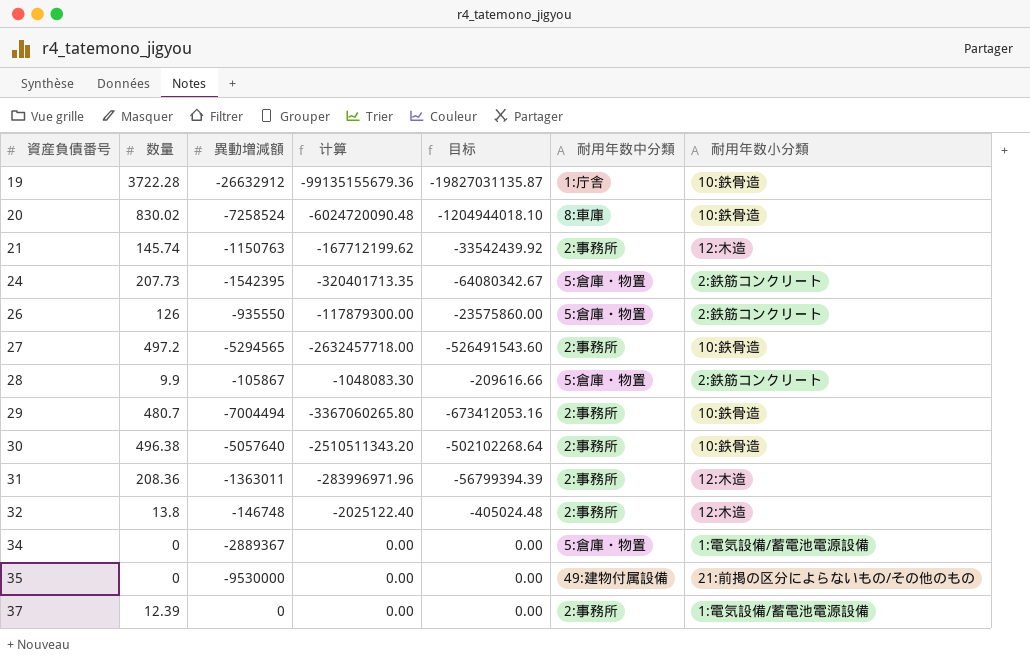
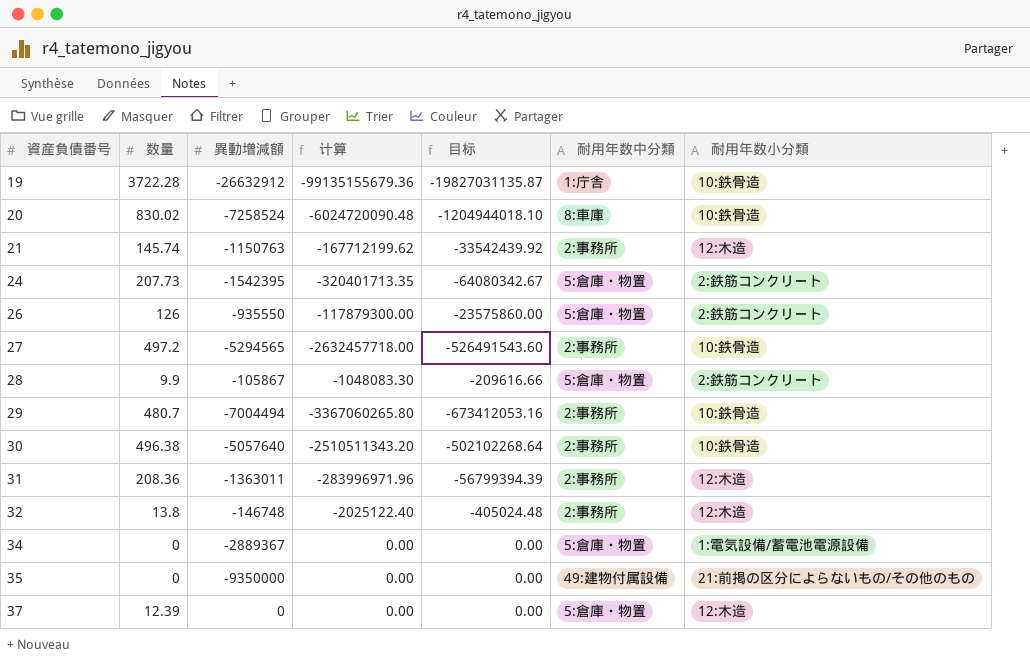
35 | 異動増減額: -9530000 -> -9350000
37 | 耐用年数中分類: 2:事務所 -> 5:倉庫・物置
37 | 耐用年数小分類: 1:電気設備/蓄電池電源設備 -> 12:木造

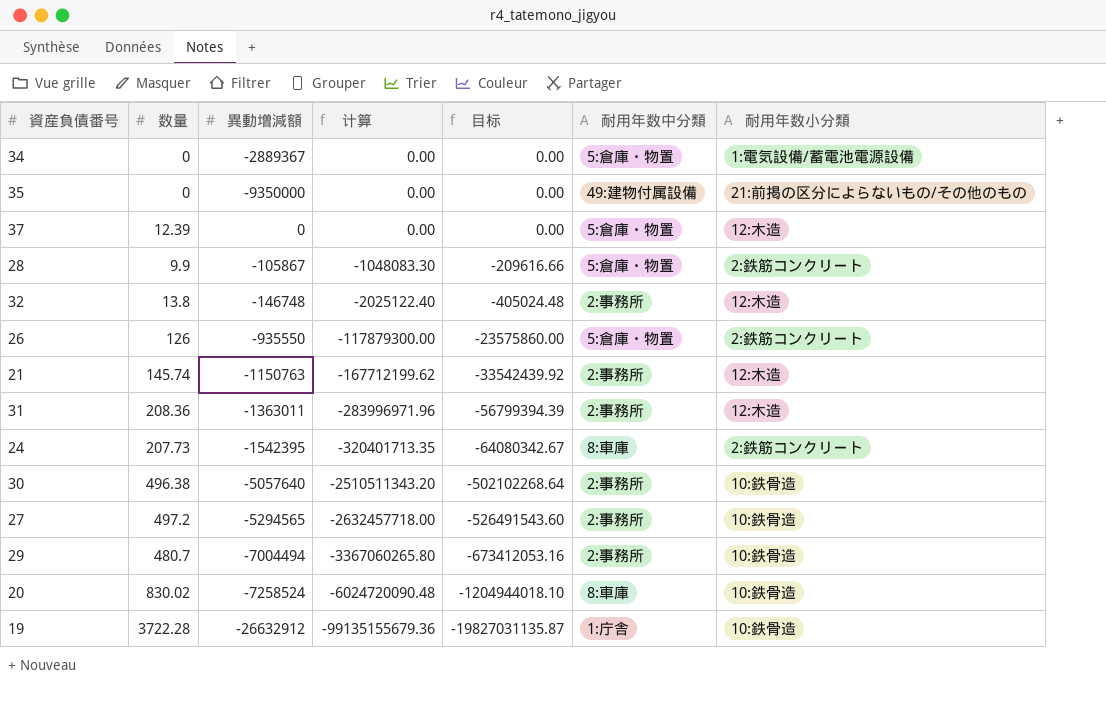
row order: 資産負債番号 ascending -> 计算 descending
24 | 耐用年数中分類: 5:倉庫・物置 -> 8:車庫

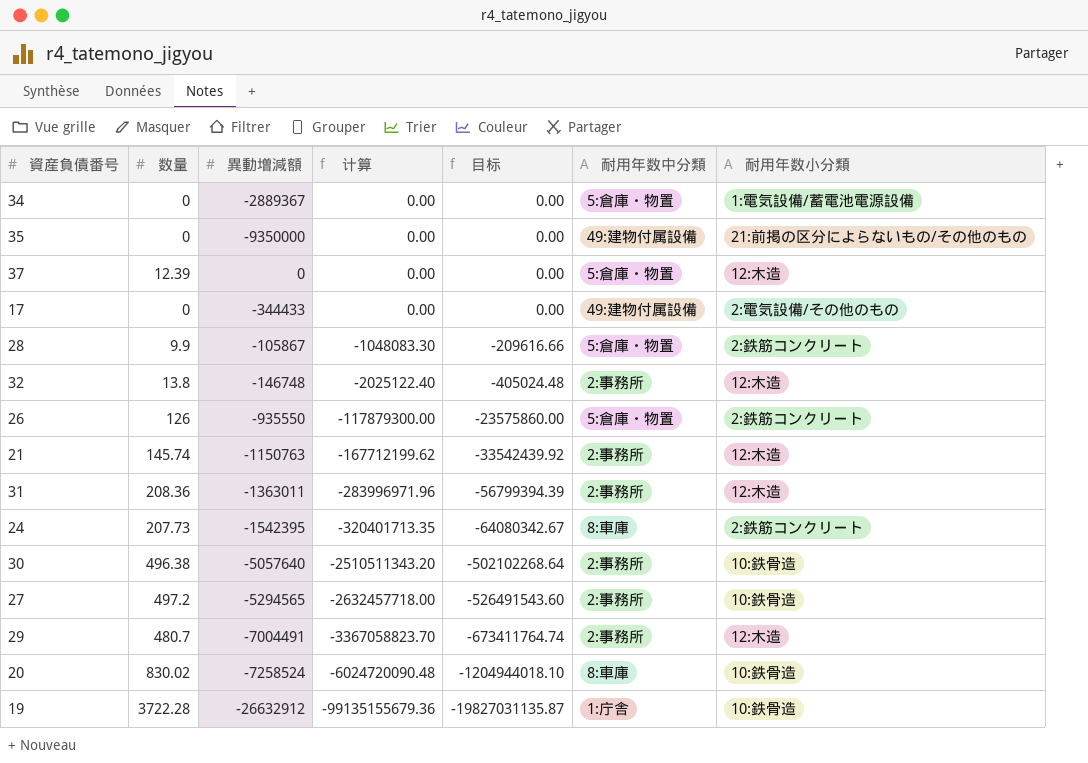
row 17: none -> 0 | -344433 | 0.00 | 0.00 | 49:建物付属設備 | 2:電気設備/その他のもの
29 | 異動増減額: -7004494 -> -7004491
29 | 计算: -3367060265.80 -> -3367058823.70
29 | 目标: -673412053.16 -> -673411764.74
29 | 耐用年数小分類: 10:鉄骨造 -> 12:木造

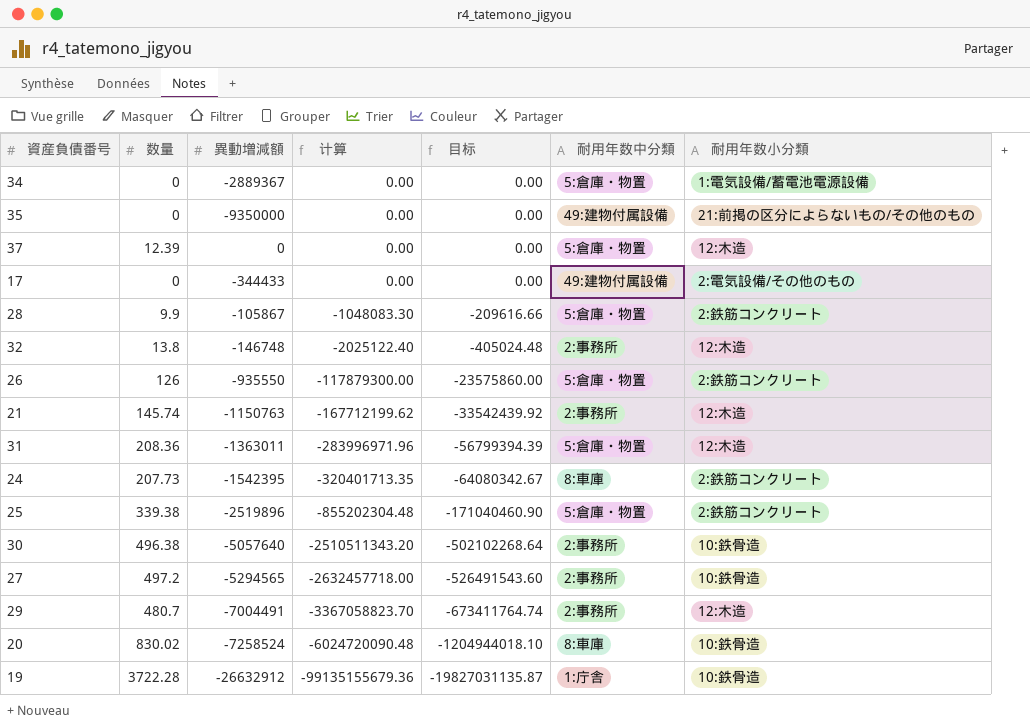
31 | 耐用年数中分類: 2:事務所 -> 5:倉庫・物置
row 25: none -> 339.38 | -2519896 | -855202304.48 | -171040460.90 | 5:倉庫・物置 | 2:鉄筋コンクリート

